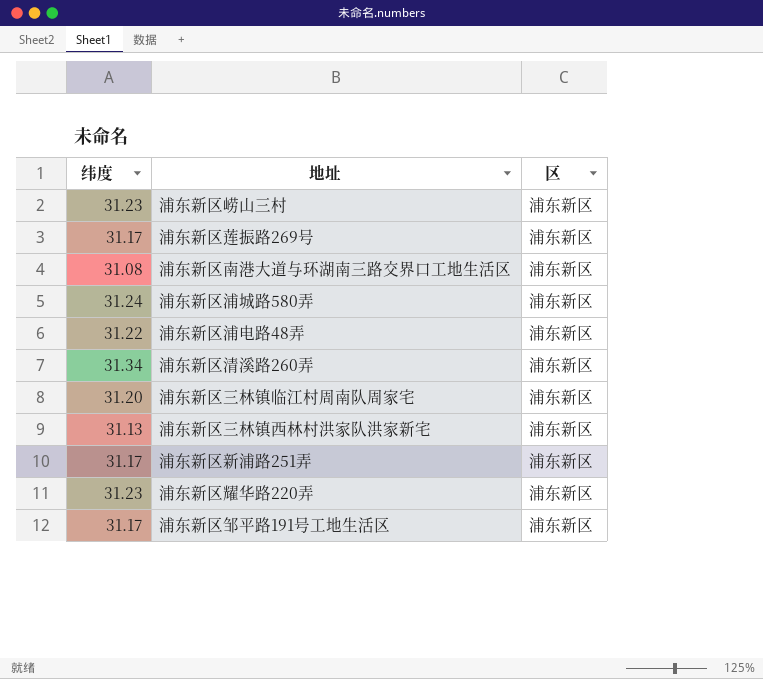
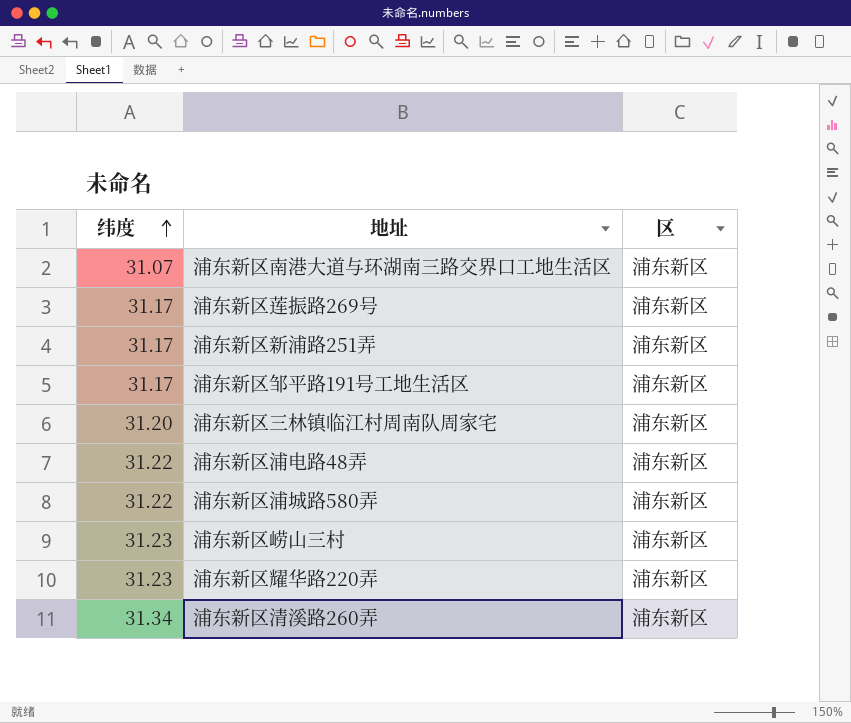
row order: none -> 纬度 ascending
row 浦东新区三林镇西林村洪家队洪家新宅: 31.13 | 浦东新区 -> none
浦东新区南港大道与环湖南三路交界口工地生活区 | 纬度: 31.08 -> 31.07
浦东新区浦城路580弄 | 纬度: 31.24 -> 31.22

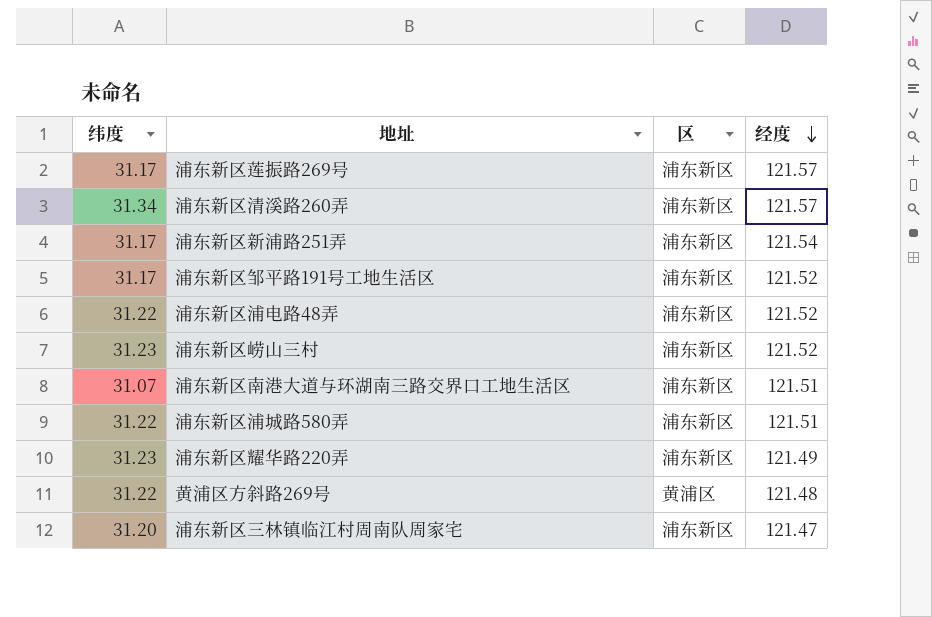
row order: 纬度 ascending -> 经度 descending
column 经度 | position: none -> 4
row 黄浦区方斜路269号: none -> 31.22 | 黄浦区 | 121.48

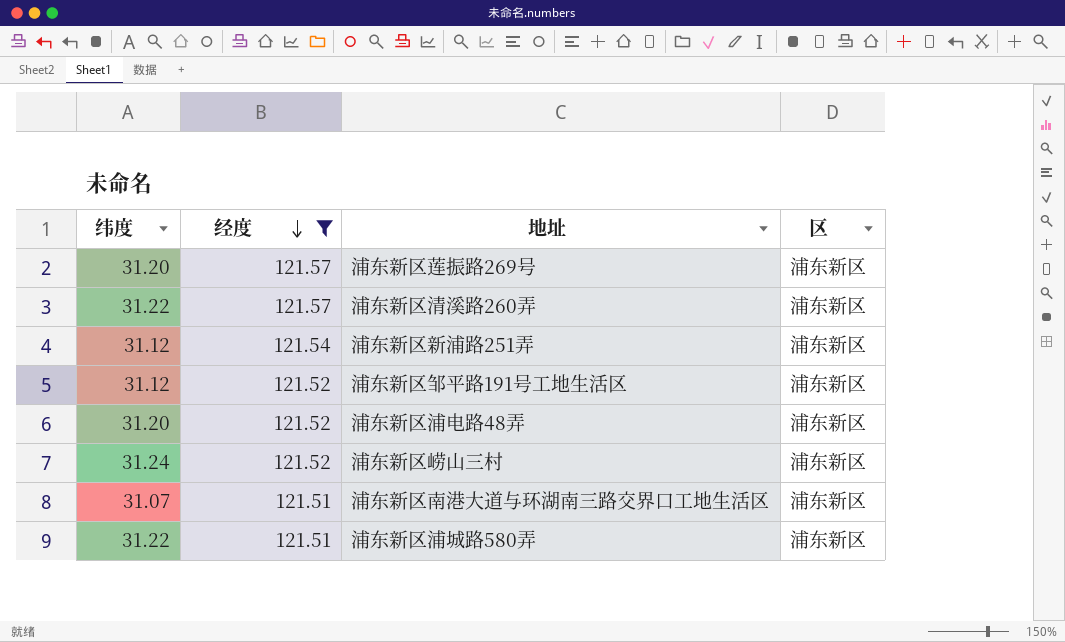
filter: none -> 经度 >= 121.51
column 经度 | position: 4 -> 2
浦东新区莲振路269号 | 纬度: 31.17 -> 31.20
浦东新区清溪路260弄 | 纬度: 31.34 -> 31.22
浦东新区新浦路251弄 | 纬度: 31.17 -> 31.12
浦东新区邹平路191号工地生活区 | 纬度: 31.17 -> 31.12
浦东新区浦电路48弄 | 纬度: 31.22 -> 31.20
浦东新区崂山三村 | 纬度: 31.23 -> 31.24

